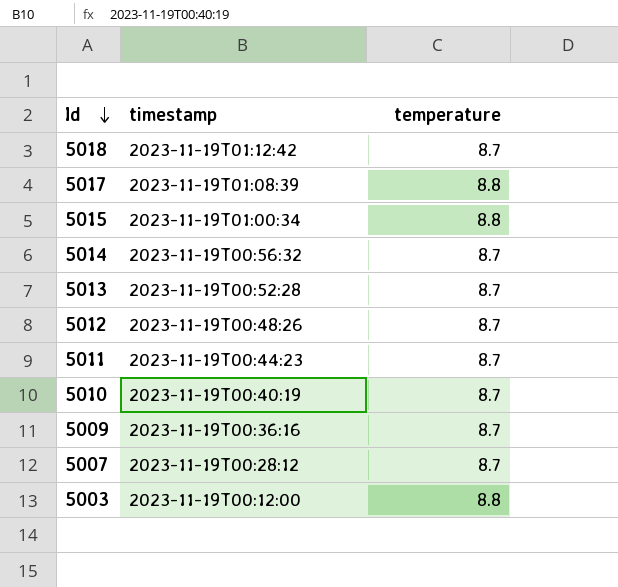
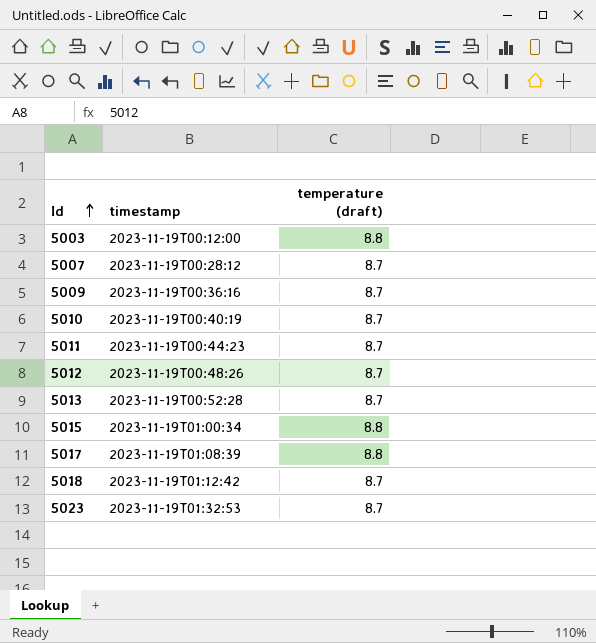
row order: Id descending -> Id ascending
column name: temperature -> temperature (draft)
row 5014: 2023-11-19T00:56:32 | 8.7 -> none
row 5023: none -> 2023-11-19T01:32:53 | 8.7

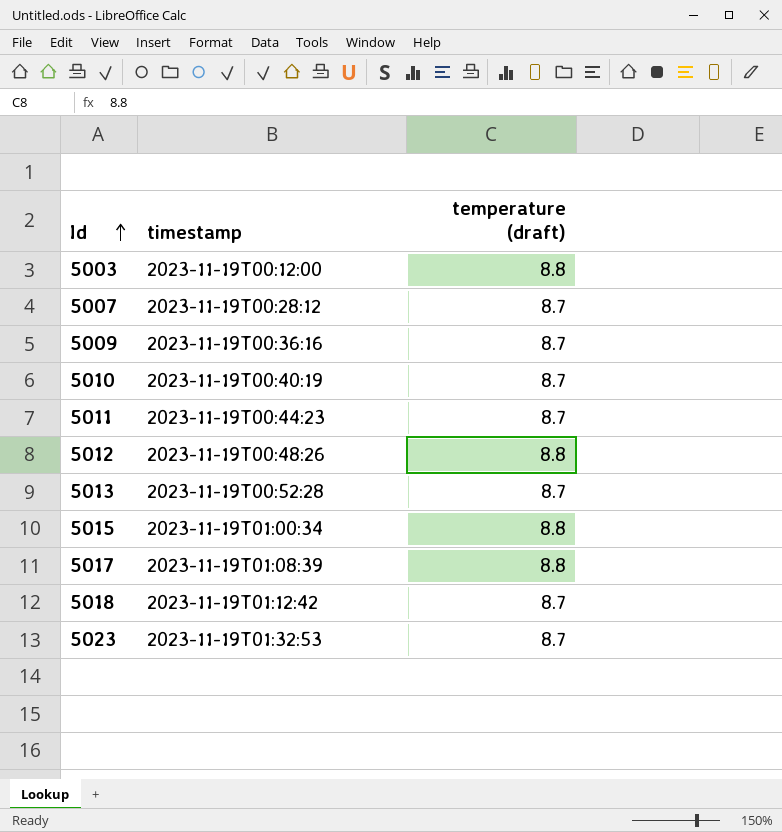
5012 | temperature (draft): 8.7 -> 8.8

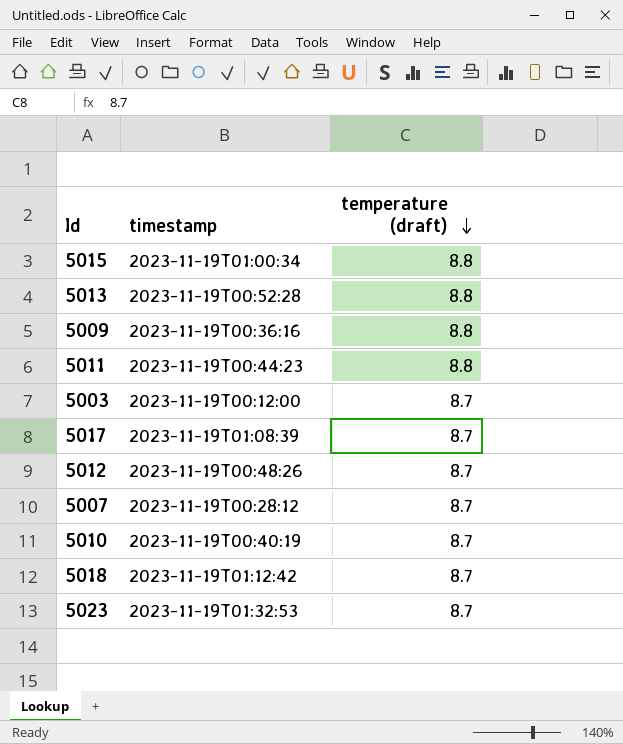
row order: Id ascending -> temperature (draft) descending
5013 | temperature (draft): 8.7 -> 8.8
5009 | temperature (draft): 8.7 -> 8.8
5011 | temperature (draft): 8.7 -> 8.8
5003 | temperature (draft): 8.8 -> 8.7
5017 | temperature (draft): 8.8 -> 8.7
5012 | temperature (draft): 8.8 -> 8.7

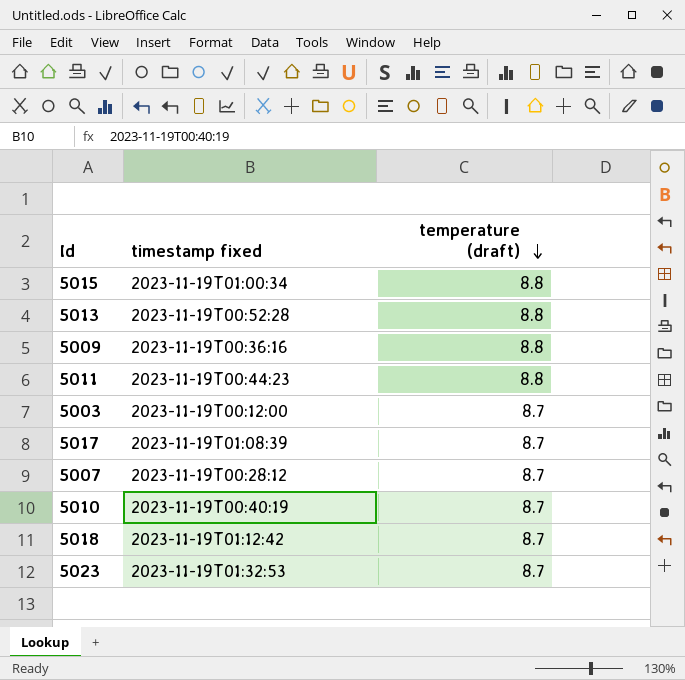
column name: timestamp -> timestamp fixed
row 5012: 2023-11-19T00:48:26 | 8.7 -> none

